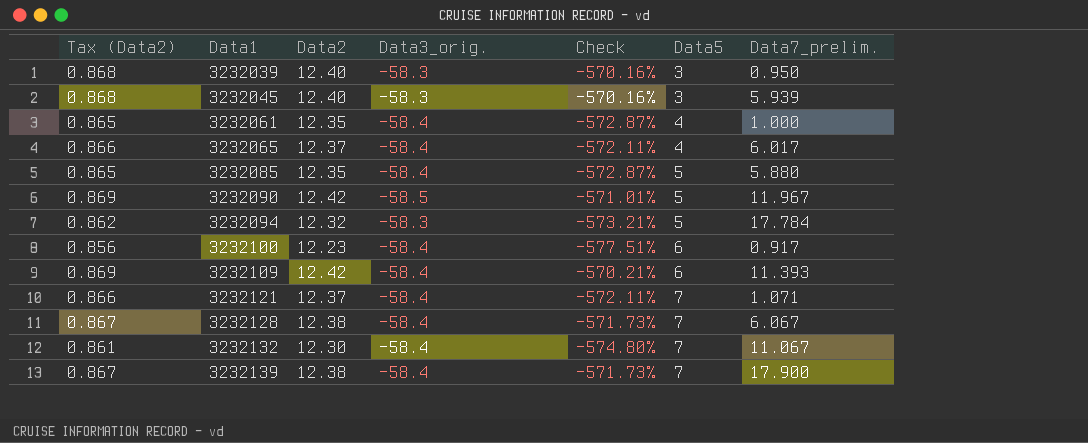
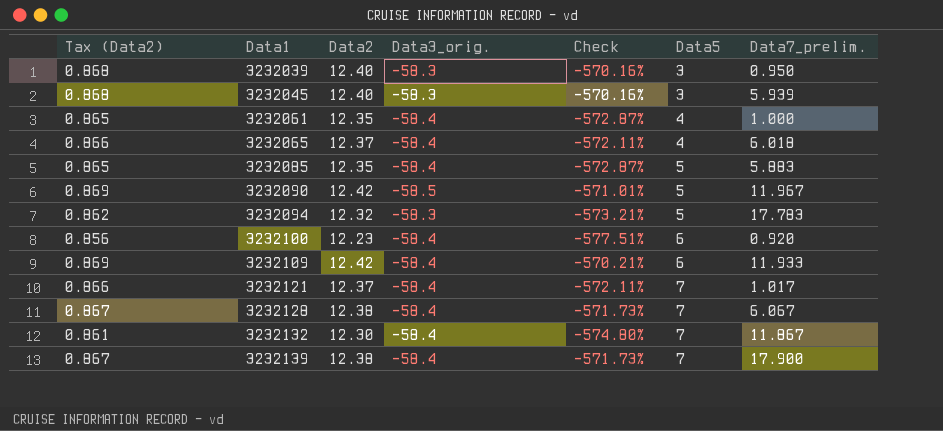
3232065 | Data7_prelim.: 6.017 -> 6.018
3232085 | Data7_prelim.: 5.880 -> 5.883
3232094 | Data7_prelim.: 17.784 -> 17.783
3232100 | Data7_prelim.: 0.917 -> 0.920
3232109 | Data7_prelim.: 11.393 -> 11.933
3232121 | Data7_prelim.: 1.071 -> 1.017
3232132 | Data7_prelim.: 11.067 -> 11.867

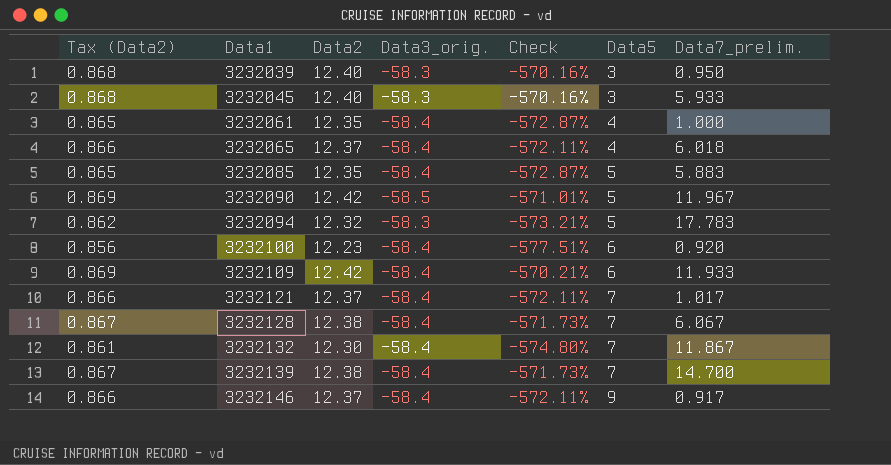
3232045 | Data7_prelim.: 5.939 -> 5.933
3232139 | Data7_prelim.: 17.900 -> 14.700
row 3232146: none -> 0.866 | 12.37 | -58.4 | -572.11% | 9 | 0.917

